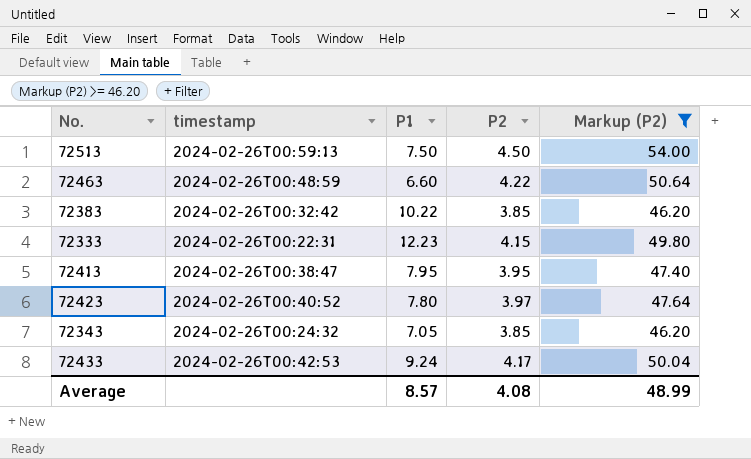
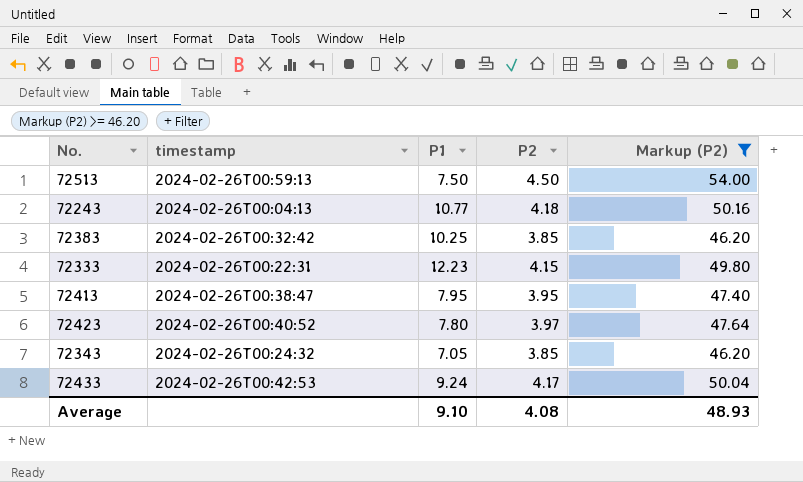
row 72463: 2024-02-26T00:48:59 | 6.60 | 4.22 | 50.64 -> none
row 72243: none -> 2024-02-26T00:04:13 | 10.77 | 4.18 | 50.16
72383 | P1: 10.22 -> 10.25
Average | P1: 8.57 -> 9.10
Average | Markup (P2): 48.99 -> 48.93

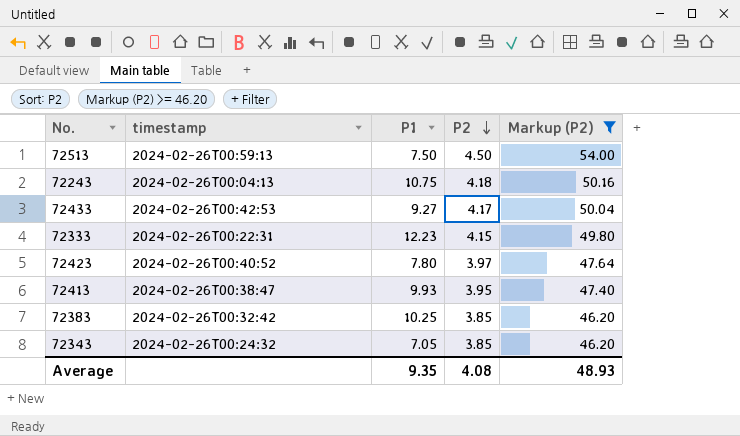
row order: none -> P2 descending
72243 | P1: 10.77 -> 10.75
72433 | P1: 9.24 -> 9.27
72413 | P1: 7.95 -> 9.93
Average | P1: 9.10 -> 9.35

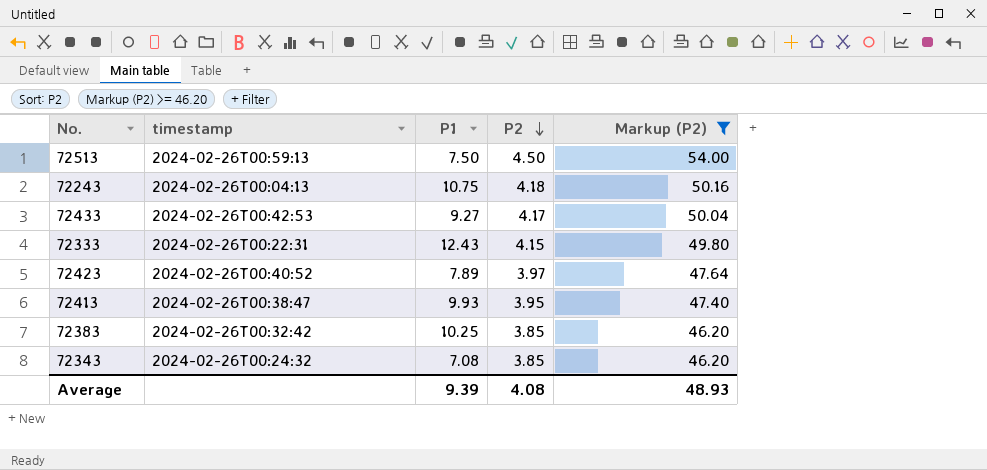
72333 | P1: 12.23 -> 12.43
72423 | P1: 7.80 -> 7.89
72343 | P1: 7.05 -> 7.08
Average | P1: 9.35 -> 9.39

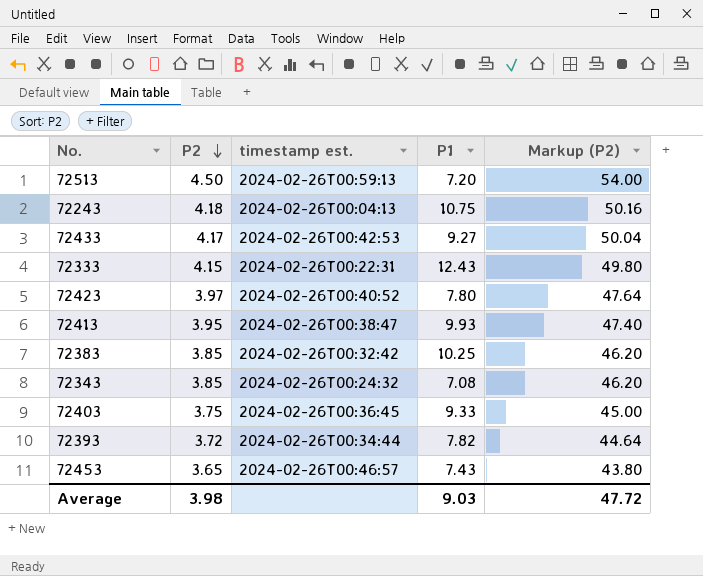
filter: Markup (P2) >= 46.20 -> none
column P2 | position: 4 -> 2
column name: timestamp -> timestamp est.
72513 | P1: 7.50 -> 7.20
72423 | P1: 7.89 -> 7.80
Average | P2: 4.08 -> 3.98
Average | P1: 9.39 -> 9.03
Average | Markup (P2): 48.93 -> 47.72

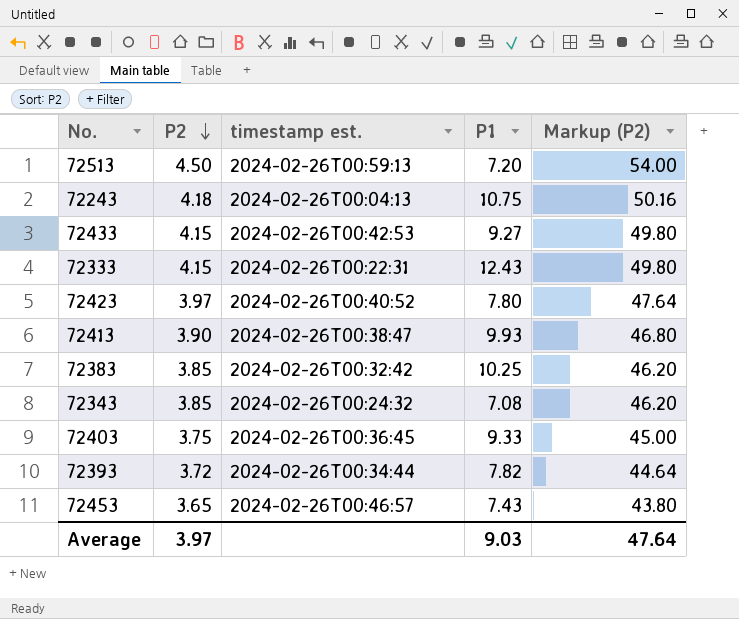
72433 | P2: 4.17 -> 4.15
72433 | Markup (P2): 50.04 -> 49.80
72413 | P2: 3.95 -> 3.90
72413 | Markup (P2): 47.40 -> 46.80
Average | P2: 3.98 -> 3.97
Average | Markup (P2): 47.72 -> 47.64

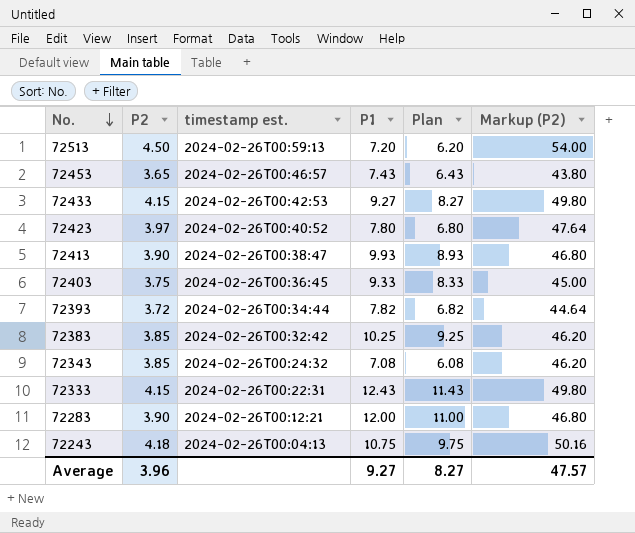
row order: P2 descending -> No. descending
column Plan | formula: none -> [P1] - 1
row 72283: none -> 3.90 | 2024-02-26T00:12:21 | 12.00 | 11.00 | 46.80
Average | P2: 3.97 -> 3.96
Average | P1: 9.03 -> 9.27
Average | Markup (P2): 47.64 -> 47.57

